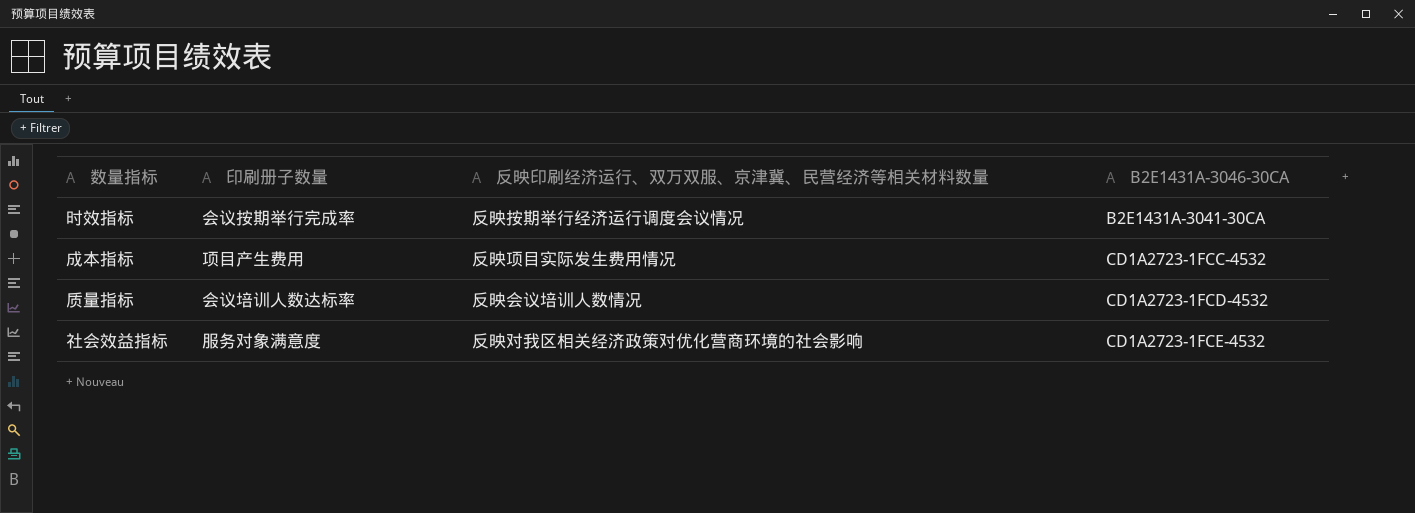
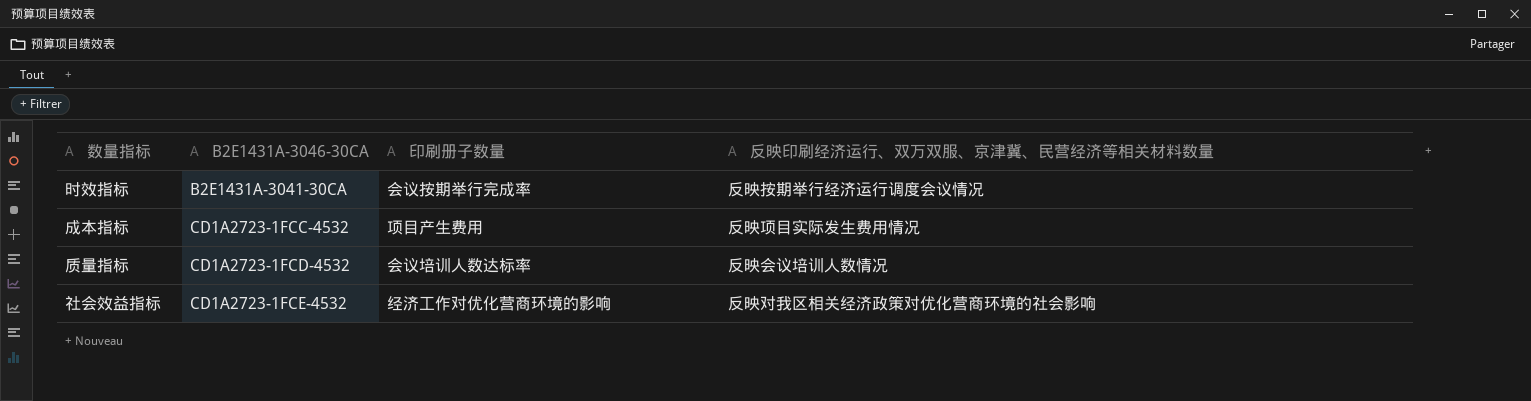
column B2E1431A-3046-30CA | position: 4 -> 2
社会效益指标 | 印刷册子数量: 服务对象满意度 -> 经济工作对优化营商环境的影响

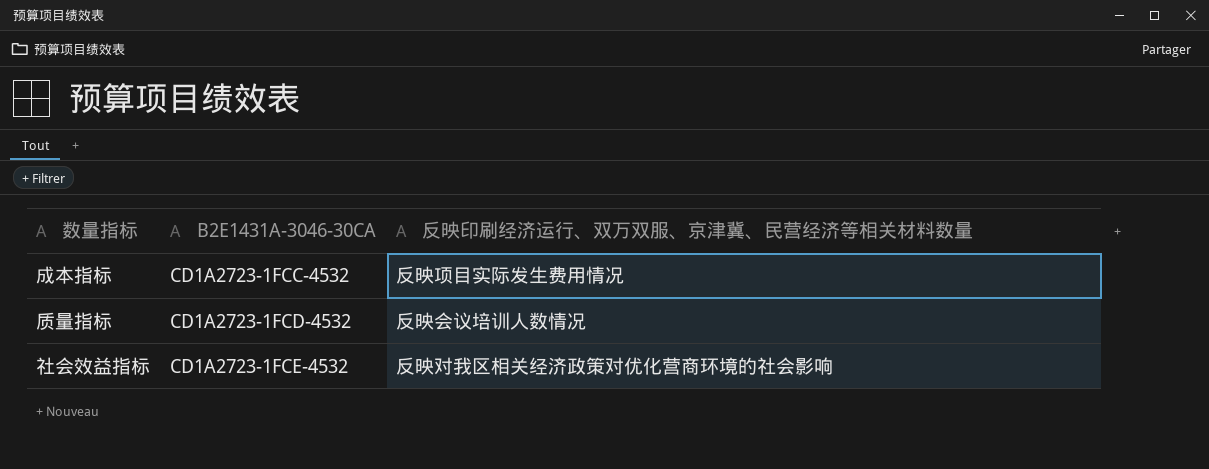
column 印刷册子数量 | position: 3 -> none
row 时效指标: B2E1431A-3041-30CA | 会议按期举行完成率 | 反映按期举行经济运行调度会议情况 -> none

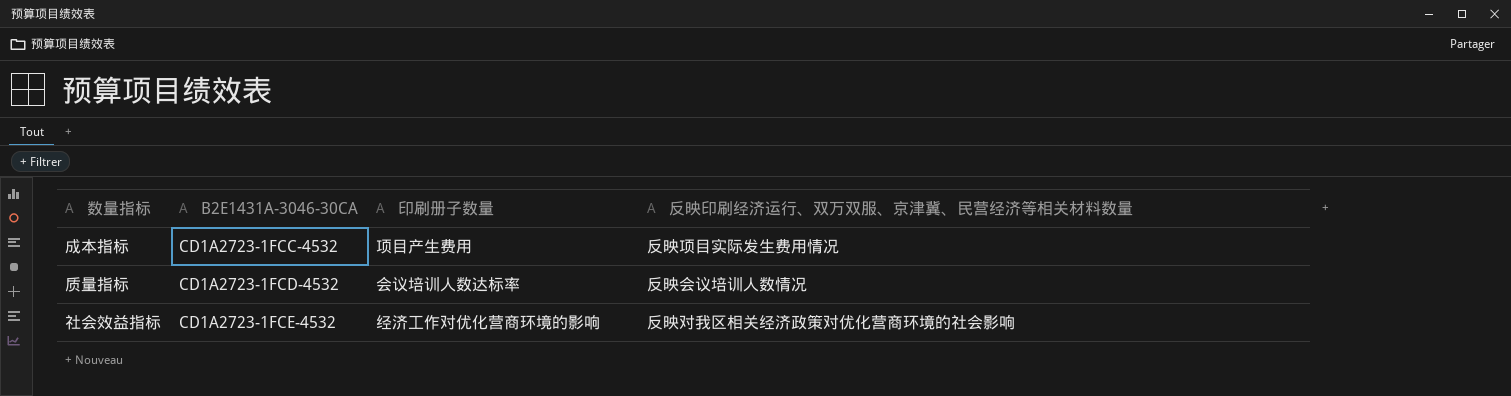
column 印刷册子数量 | position: none -> 3

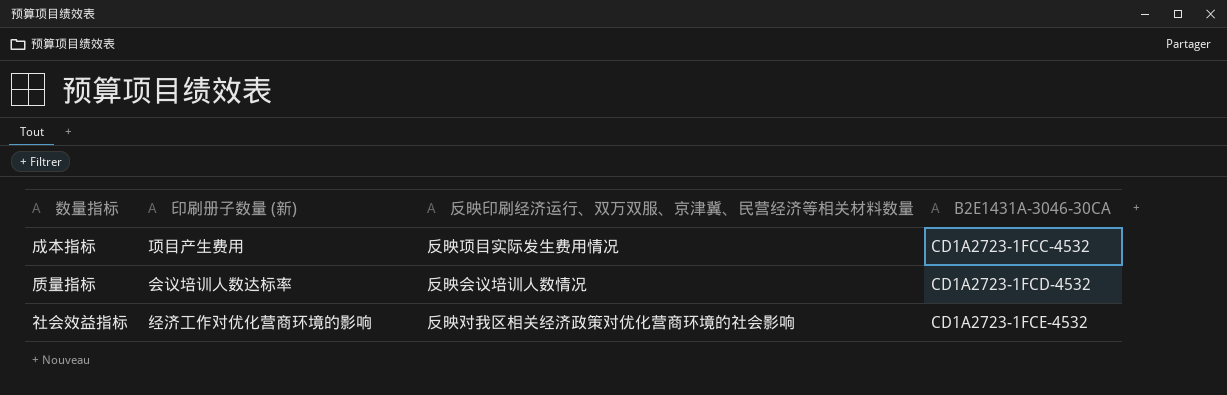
column name: 印刷册子数量 -> 印刷册子数量 (新)
column B2E1431A-3046-30CA | position: 2 -> 4

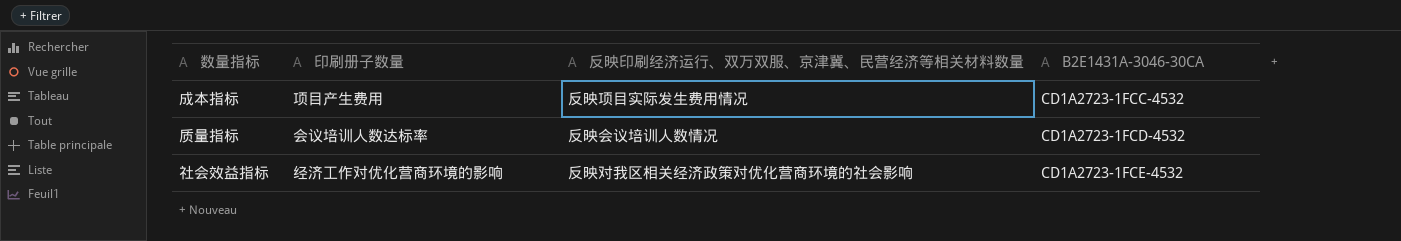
column name: 印刷册子数量 (新) -> 印刷册子数量

